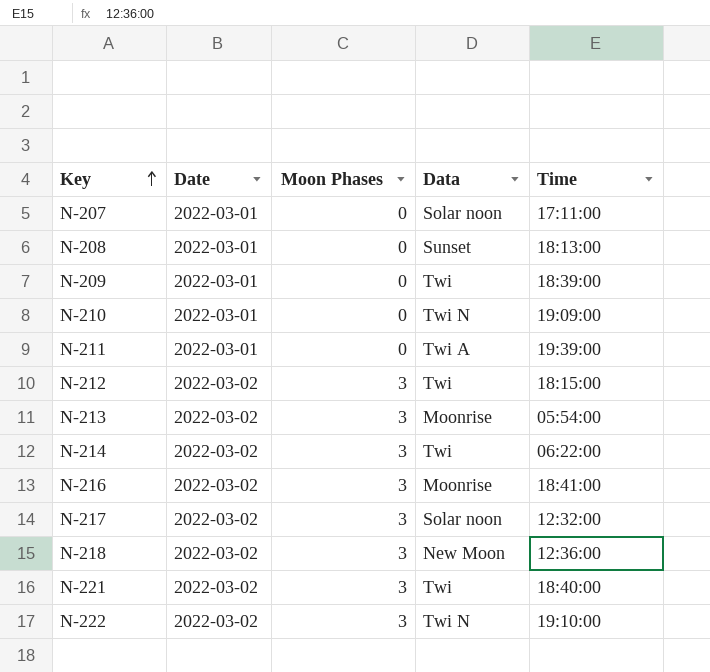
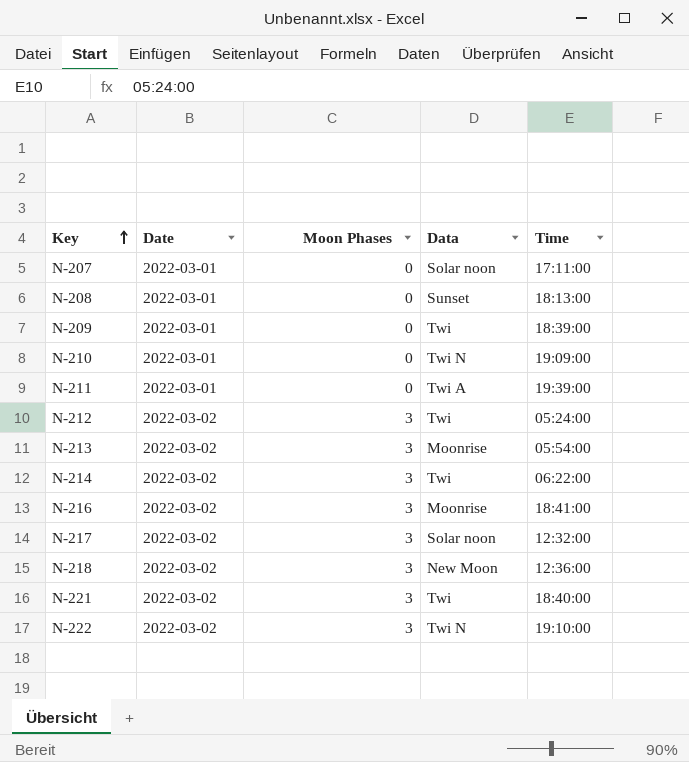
N-212 | Time: 18:15:00 -> 05:24:00

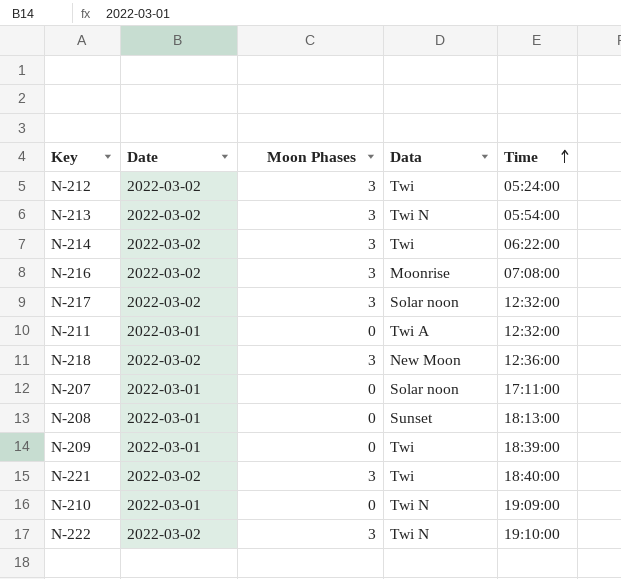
row order: Key ascending -> Time ascending
N-213 | Data: Moonrise -> Twi N
N-216 | Time: 18:41:00 -> 07:08:00
N-211 | Time: 19:39:00 -> 12:32:00

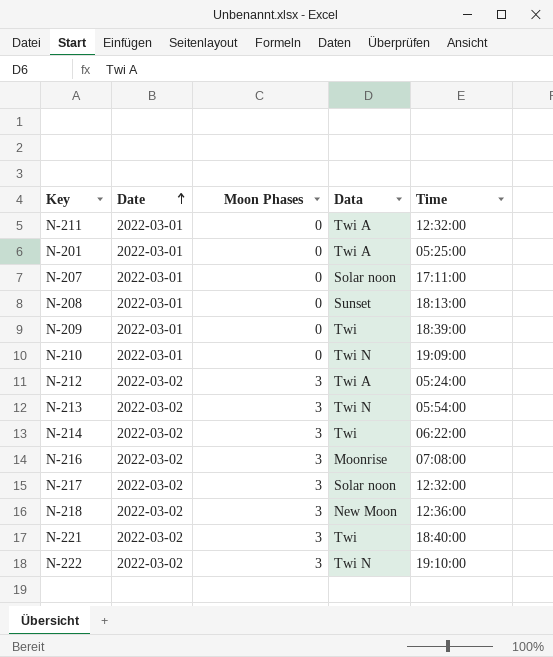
row order: Time ascending -> Date ascending
row N-201: none -> 2022-03-01 | 0 | Twi A | 05:25:00
N-212 | Data: Twi -> Twi A

